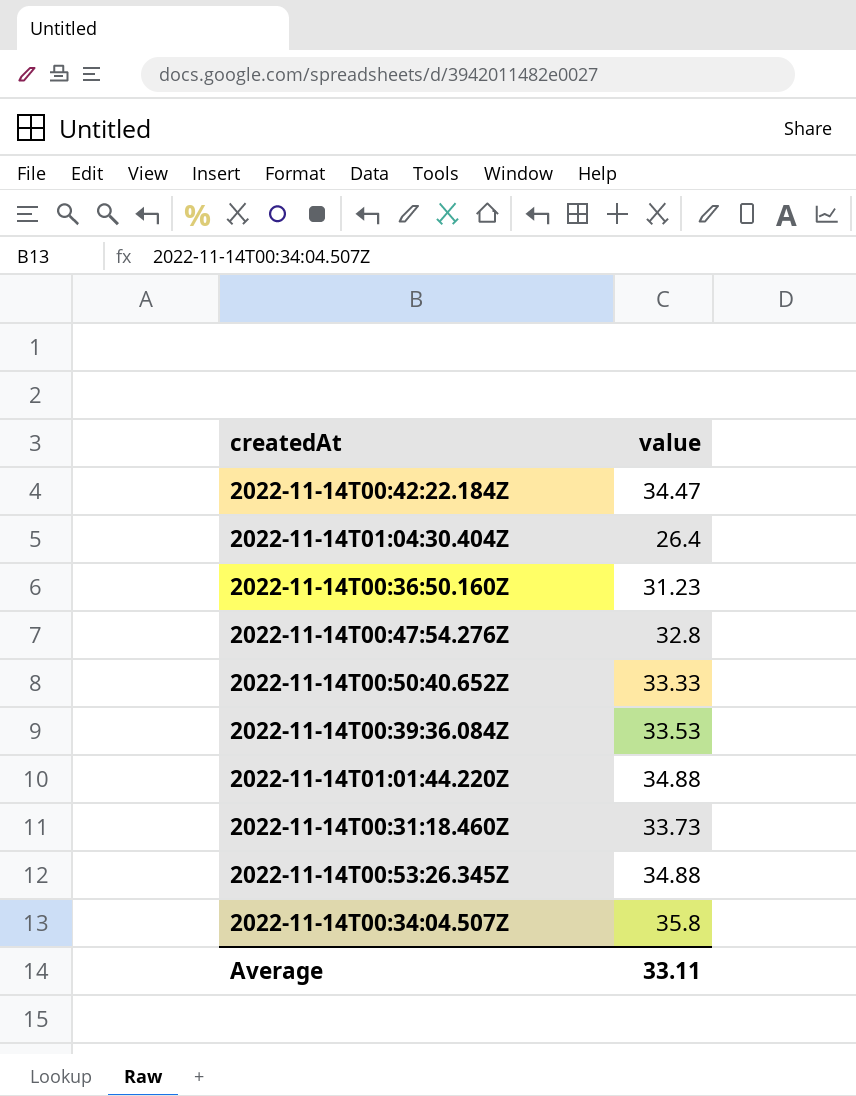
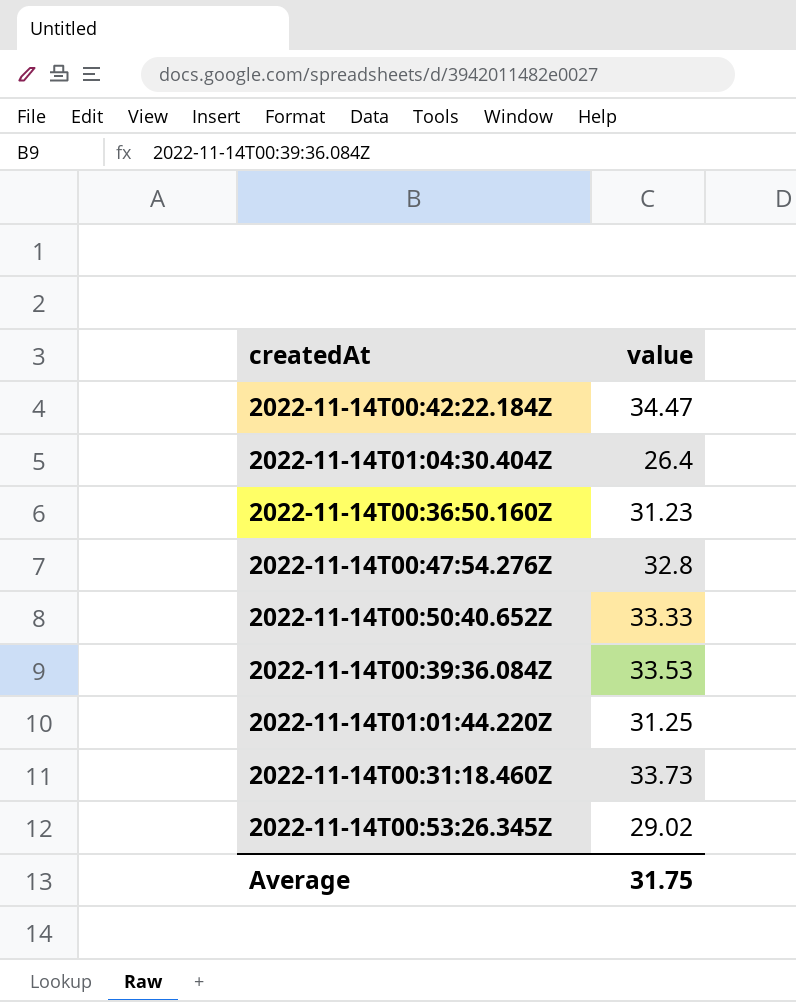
row 2022-11-14T00:34:04.507Z: 35.8 -> none
2022-11-14T01:01:44.220Z | value: 34.88 -> 31.25
2022-11-14T00:53:26.345Z | value: 34.88 -> 29.02
Average | value: 33.11 -> 31.75

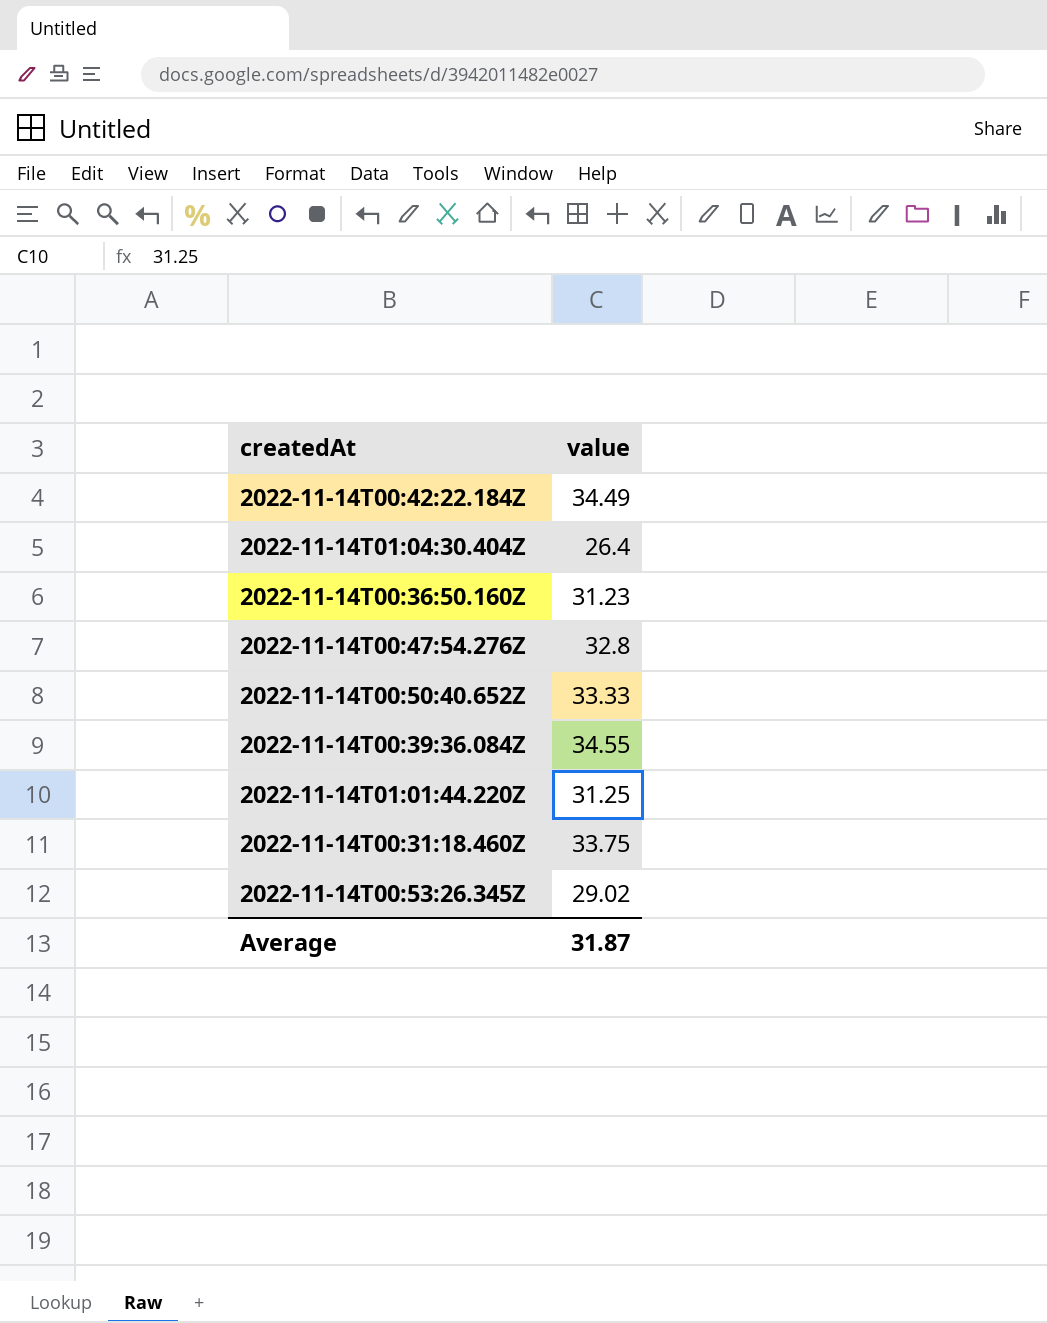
2022-11-14T00:42:22.184Z | value: 34.47 -> 34.49
2022-11-14T00:39:36.084Z | value: 33.53 -> 34.55
2022-11-14T00:31:18.460Z | value: 33.73 -> 33.75
Average | value: 31.75 -> 31.87

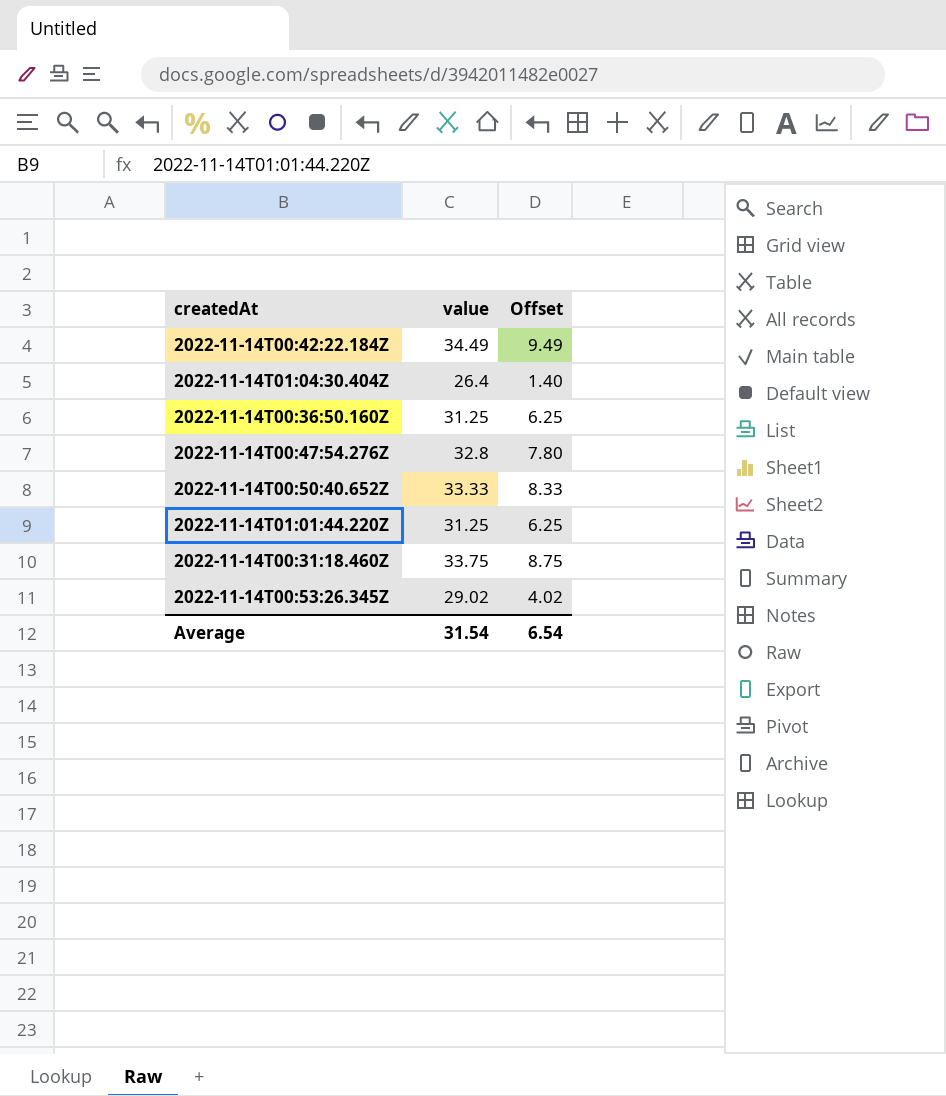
column Offset | formula: none -> [value] - 25
row 2022-11-14T00:39:36.084Z: 34.55 -> none
2022-11-14T00:36:50.160Z | value: 31.23 -> 31.25
Average | value: 31.87 -> 31.54

